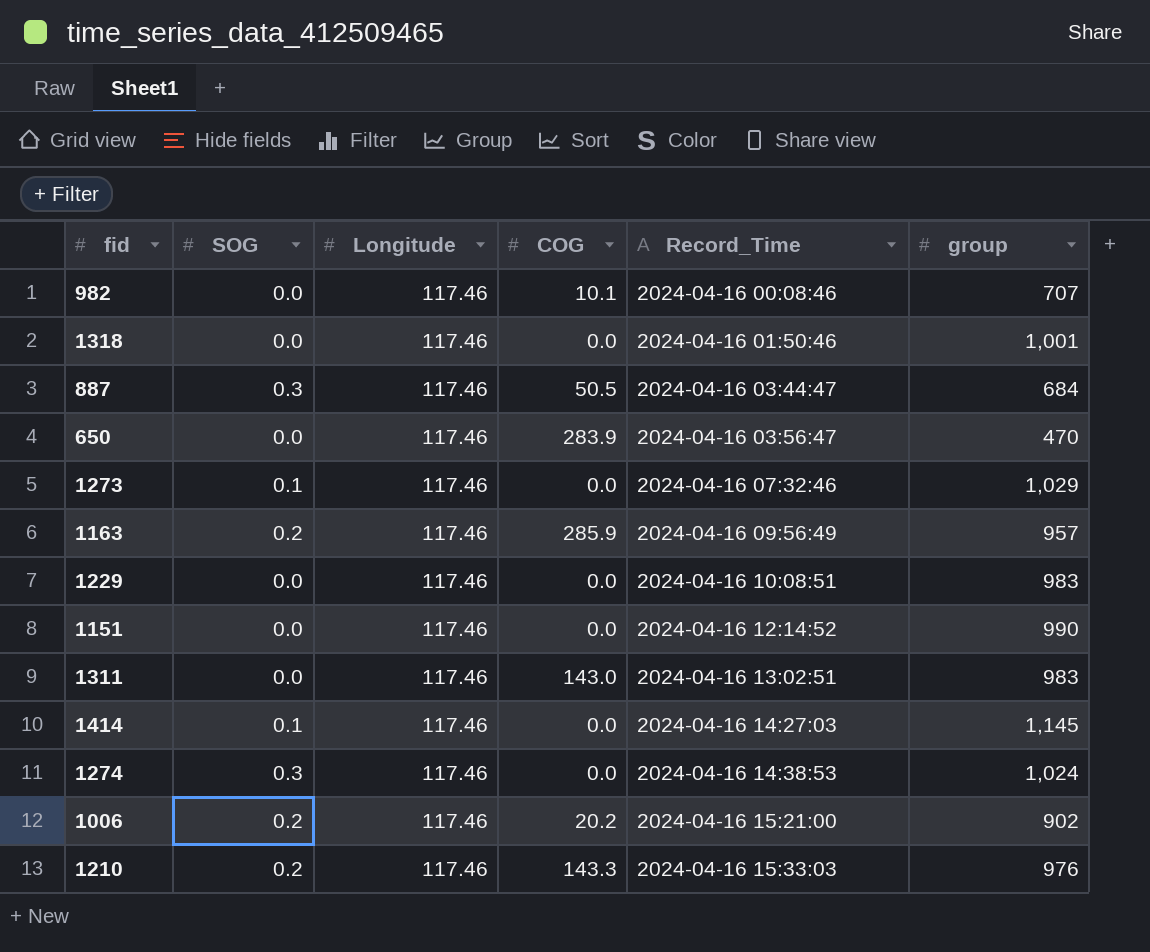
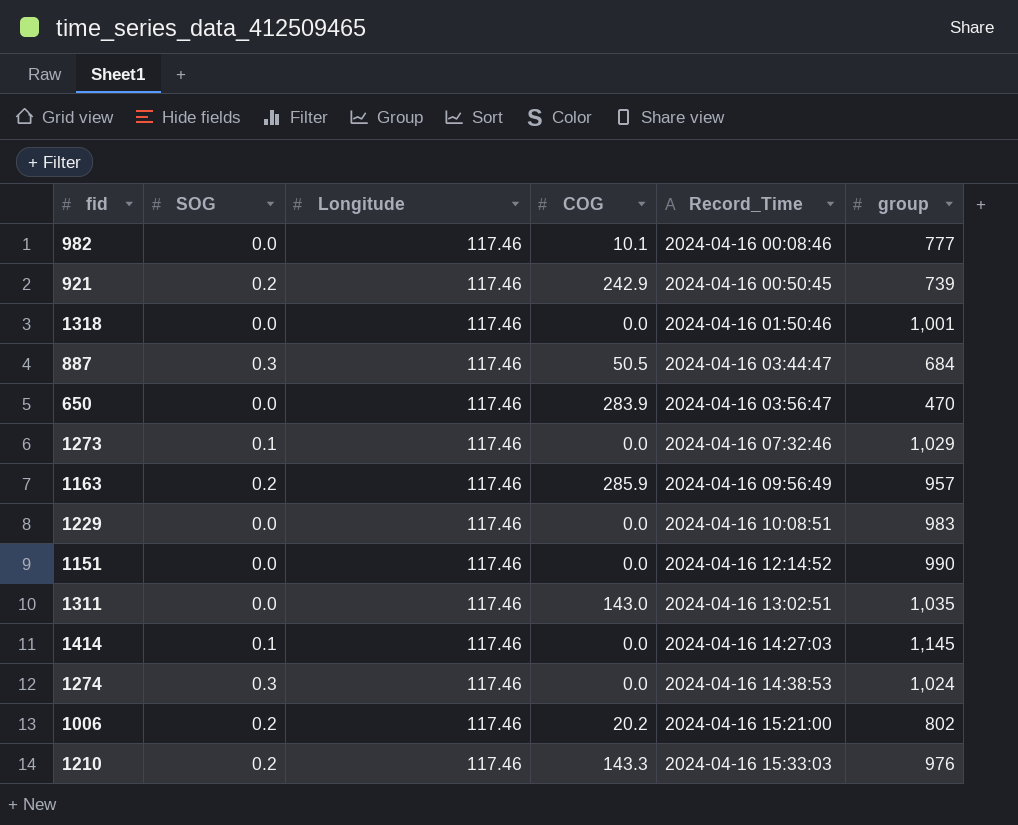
982 | group: 707 -> 777
row 921: none -> 0.2 | 117.46 | 242.9 | 2024-04-16 00:50:45 | 739
1311 | group: 983 -> 1,035
1006 | group: 902 -> 802

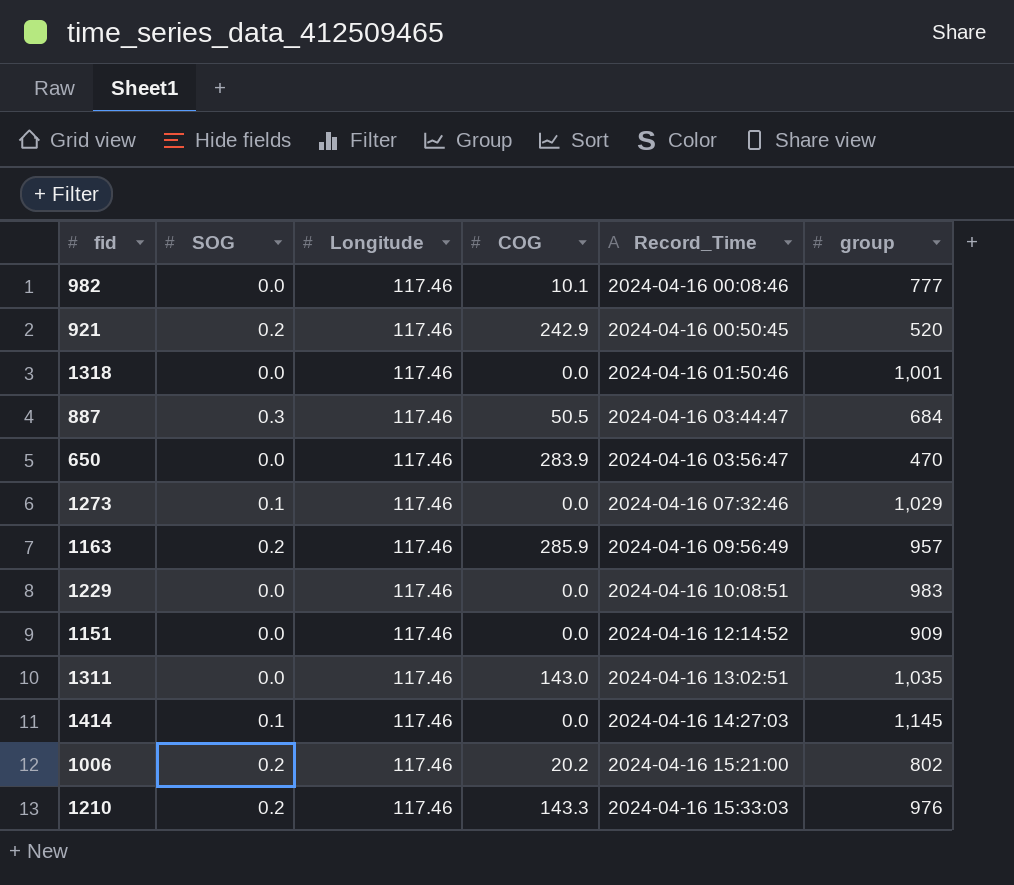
row 1274: 0.3 | 117.46 | 0.0 | 2024-04-16 14:38:53 | 1,024 -> none
921 | group: 739 -> 520
1151 | group: 990 -> 909

